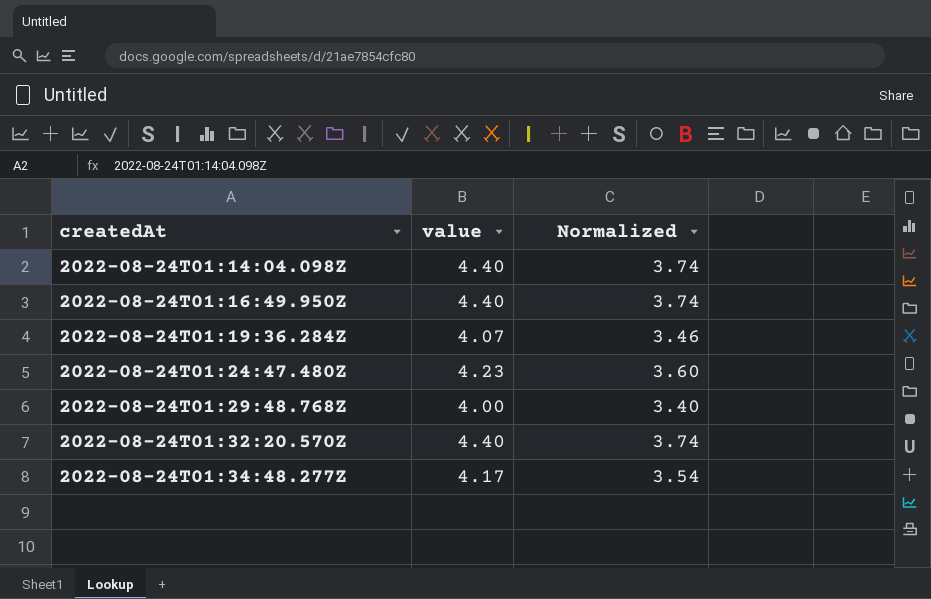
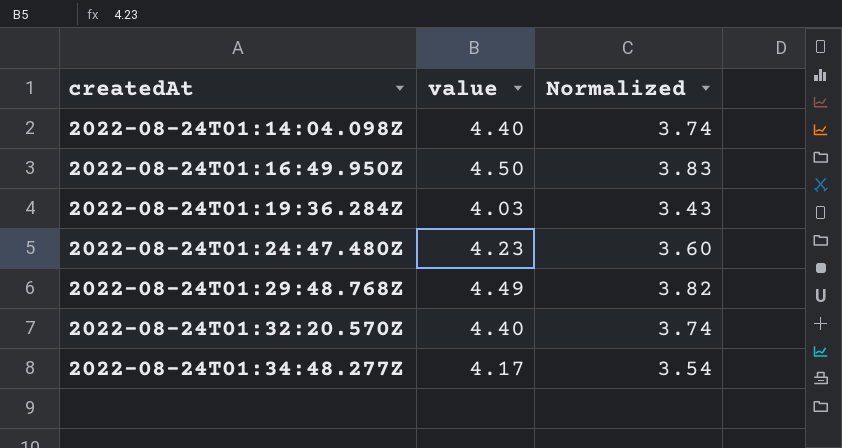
2022-08-24T01:16:49.950Z | value: 4.40 -> 4.50
2022-08-24T01:16:49.950Z | Normalized: 3.74 -> 3.83
2022-08-24T01:19:36.284Z | value: 4.07 -> 4.03
2022-08-24T01:19:36.284Z | Normalized: 3.46 -> 3.43
2022-08-24T01:29:48.768Z | value: 4.00 -> 4.49
2022-08-24T01:29:48.768Z | Normalized: 3.40 -> 3.82

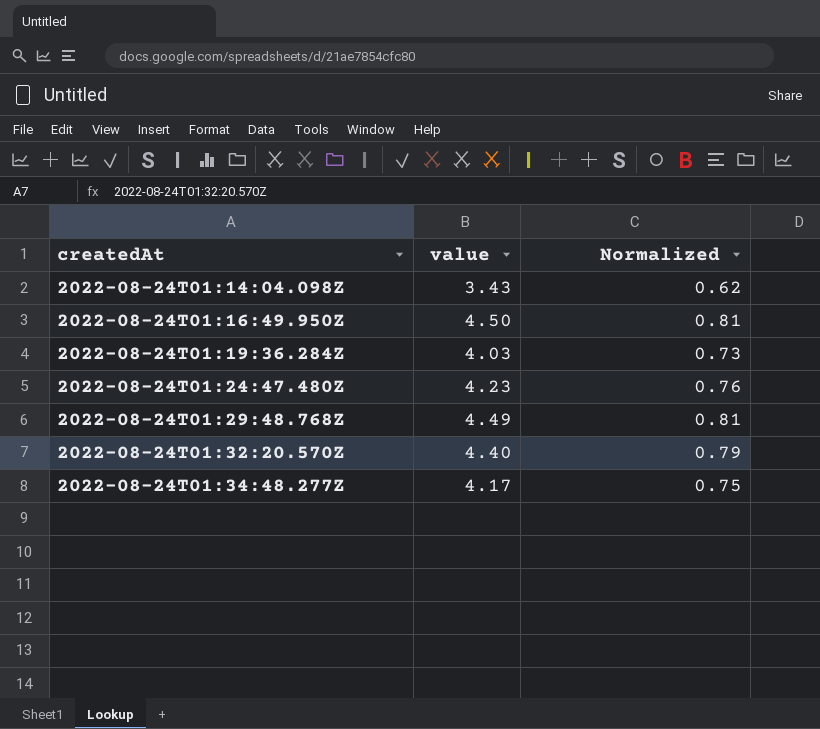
column Normalized | formula: [value] * 0.85 -> [value] * 0.18
2022-08-24T01:14:04.098Z | value: 4.40 -> 3.43

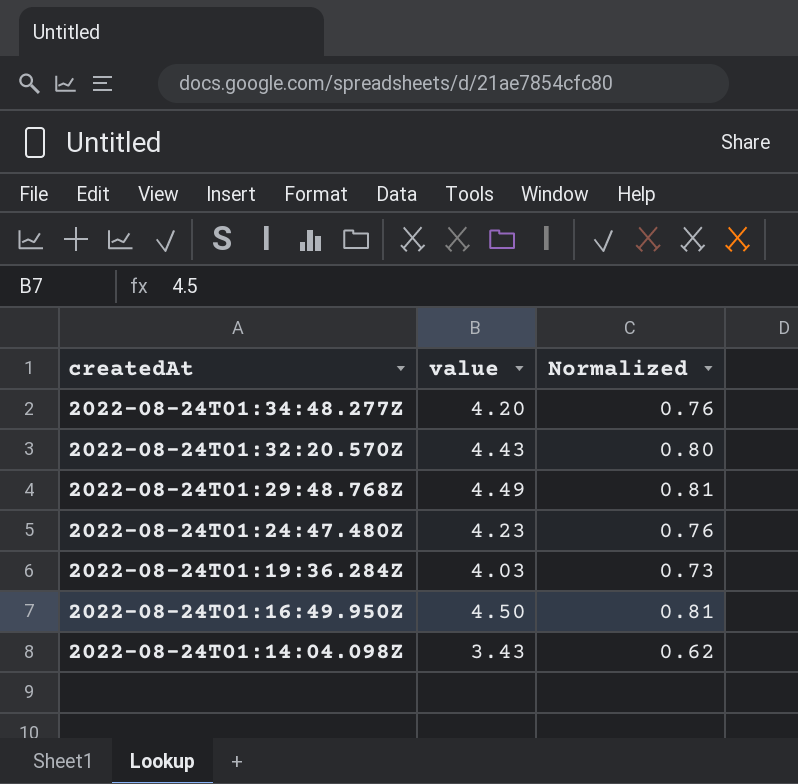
row order: createdAt ascending -> createdAt descending
2022-08-24T01:34:48.277Z | value: 4.17 -> 4.20
2022-08-24T01:34:48.277Z | Normalized: 0.75 -> 0.76
2022-08-24T01:32:20.570Z | value: 4.40 -> 4.43
2022-08-24T01:32:20.570Z | Normalized: 0.79 -> 0.80

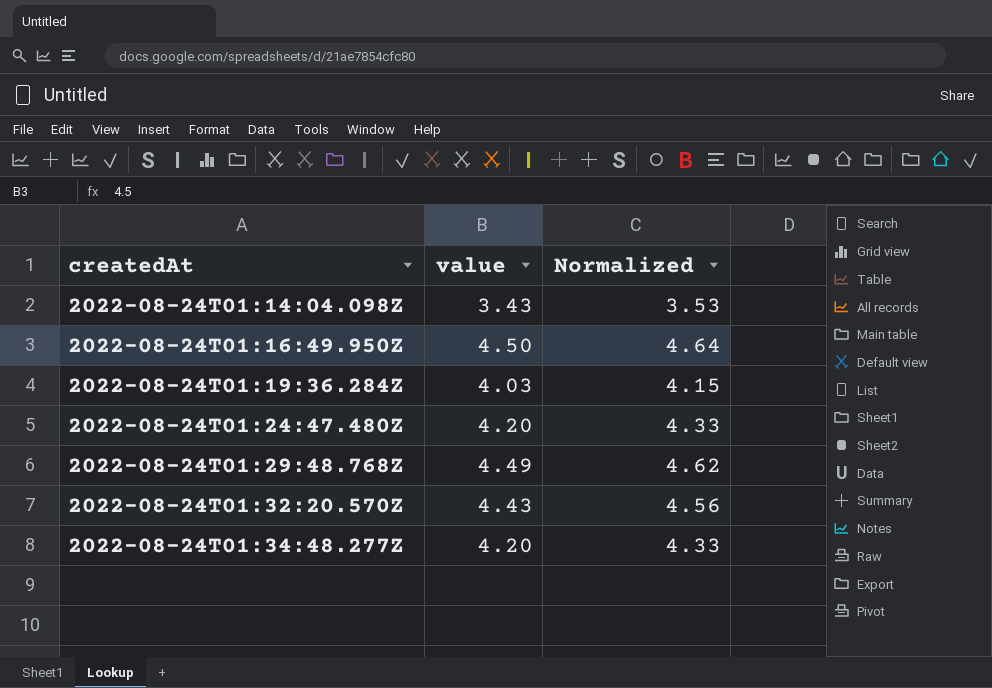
row order: createdAt descending -> createdAt ascending
column Normalized | formula: [value] * 0.18 -> [value] * 1.03
2022-08-24T01:24:47.480Z | value: 4.23 -> 4.20

